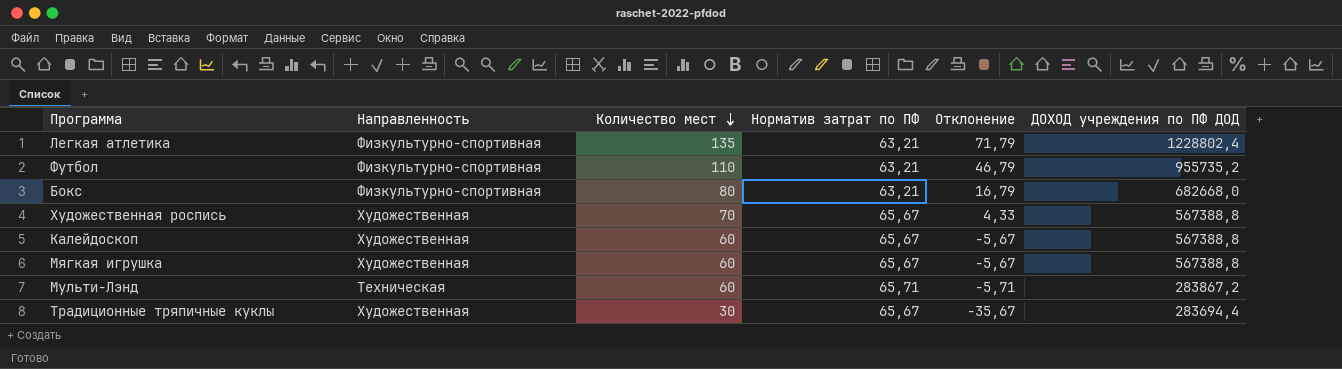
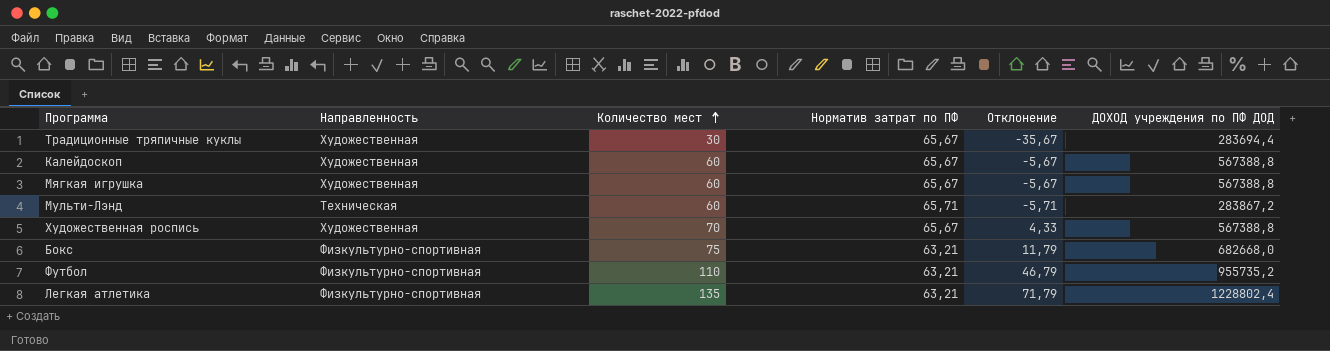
row order: Количество мест descending -> Количество мест ascending
Бокс | Количество мест: 80 -> 75
Бокс | Отклонение: 16,79 -> 11,79

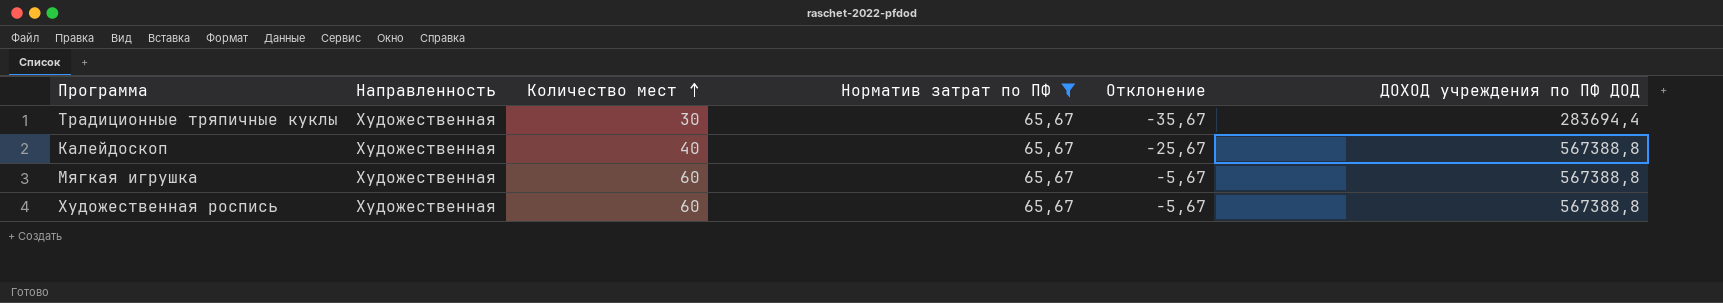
filter: none -> Норматив затрат по ПФ = 65,67
Калейдоскоп | Количество мест: 60 -> 40
Калейдоскоп | Отклонение: -5,67 -> -25,67
Художественная роспись | Количество мест: 70 -> 60
Художественная роспись | Отклонение: 4,33 -> -5,67

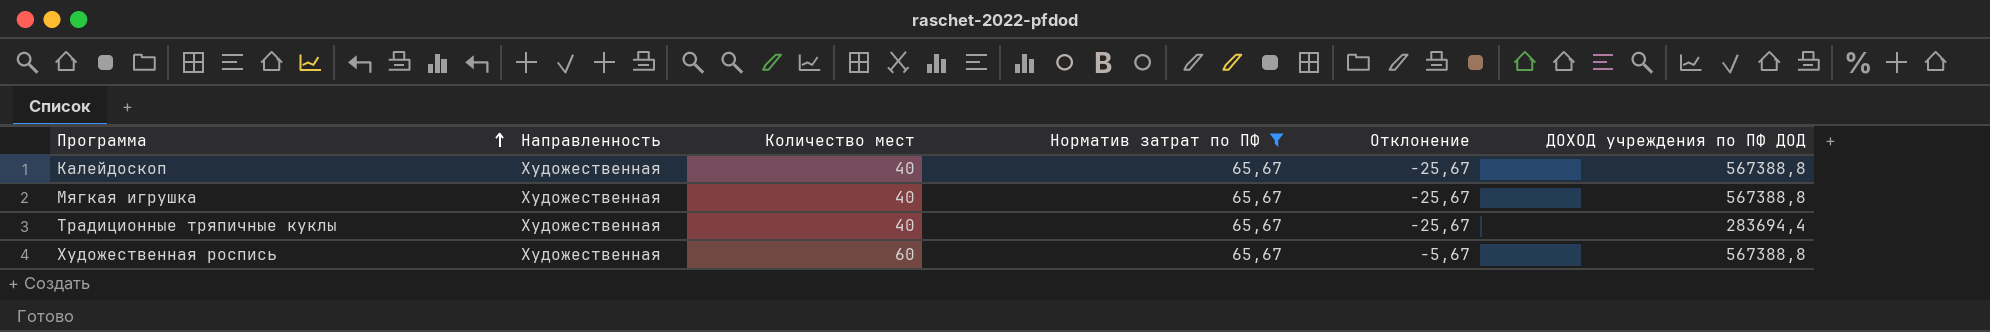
row order: Количество мест ascending -> Программа ascending
Мягкая игрушка | Количество мест: 60 -> 40
Мягкая игрушка | Отклонение: -5,67 -> -25,67
Традиционные тряпичные куклы | Количество мест: 30 -> 40
Традиционные тряпичные куклы | Отклонение: -35,67 -> -25,67

